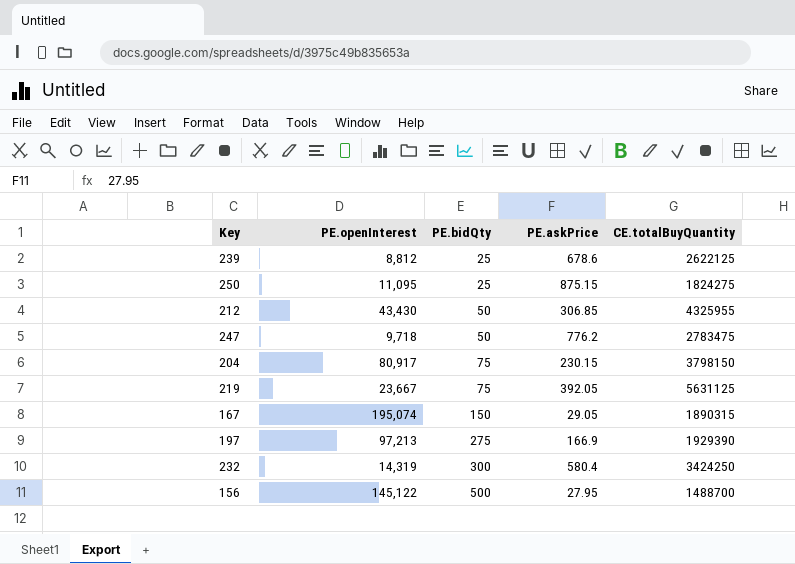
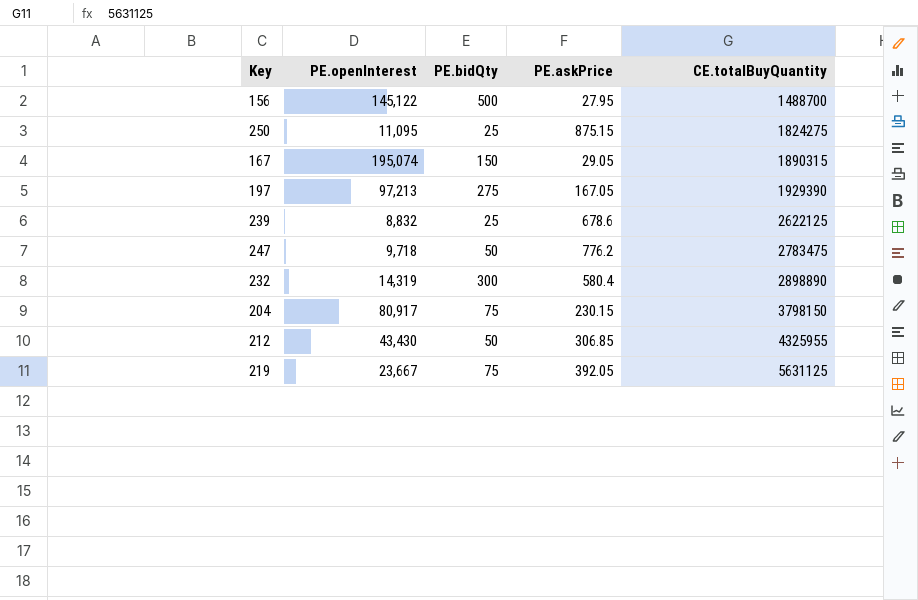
row order: PE.bidQty ascending -> CE.totalBuyQuantity ascending
197 | PE.askPrice: 166.9 -> 167.05
239 | PE.openInterest: 8,812 -> 8,832
232 | CE.totalBuyQuantity: 3424250 -> 2898890

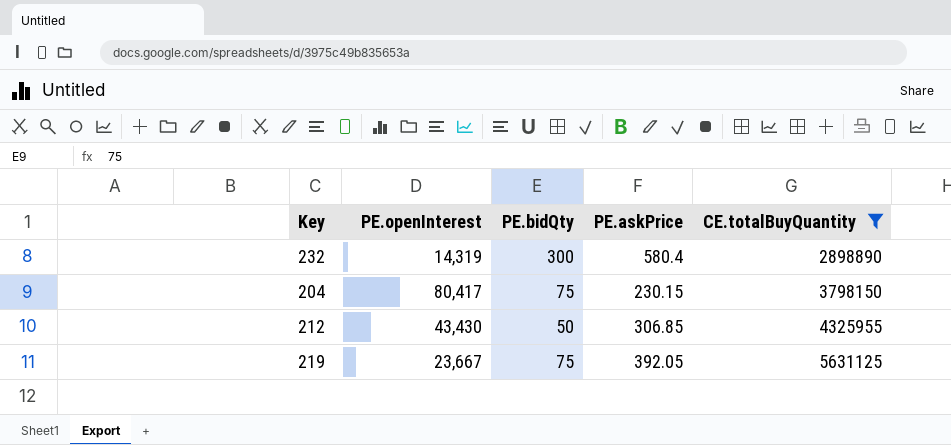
filter: none -> CE.totalBuyQuantity >= 2898890
204 | PE.openInterest: 80,917 -> 80,417

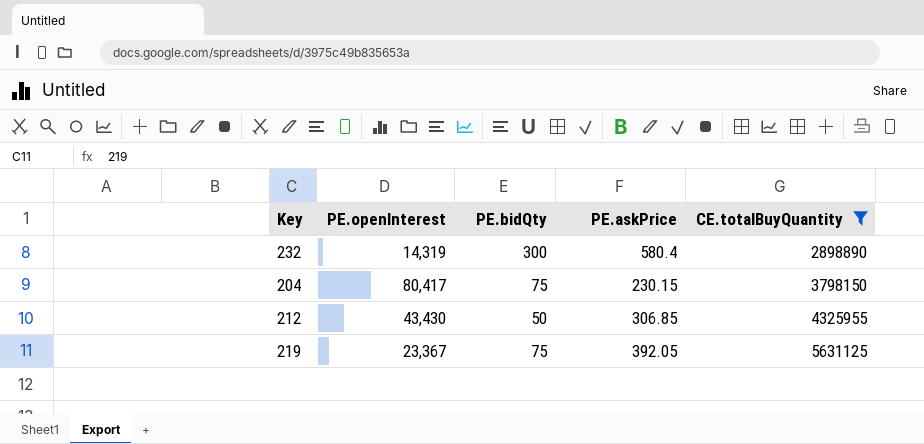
219 | PE.openInterest: 23,667 -> 23,367

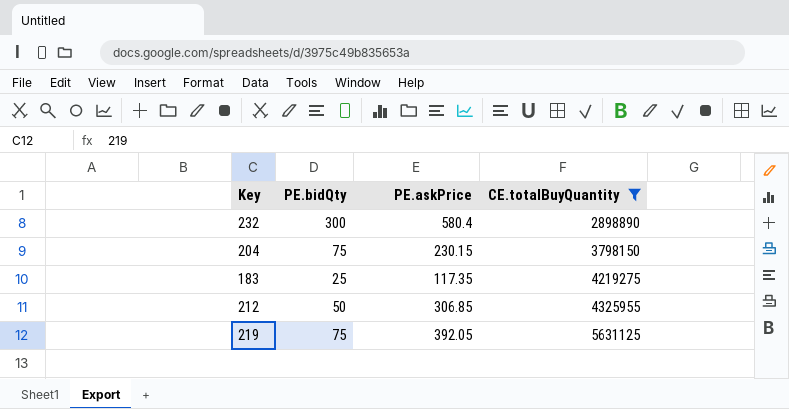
column PE.openInterest | position: 2 -> none
row 183: none -> 25 | 117.35 | 4219275

